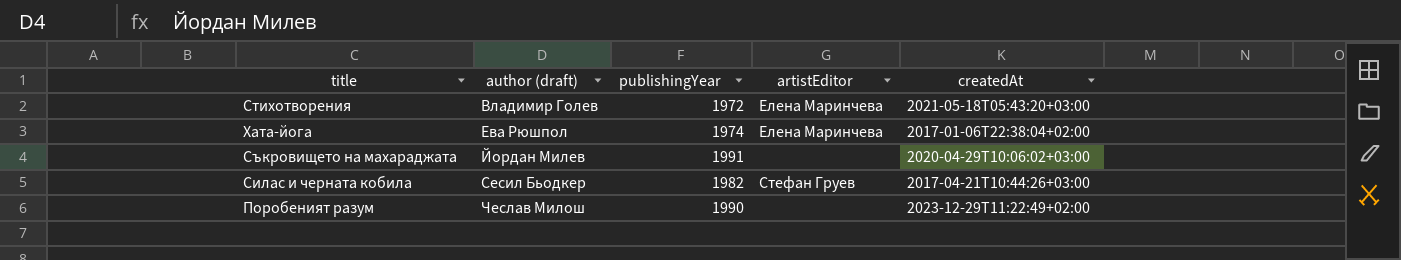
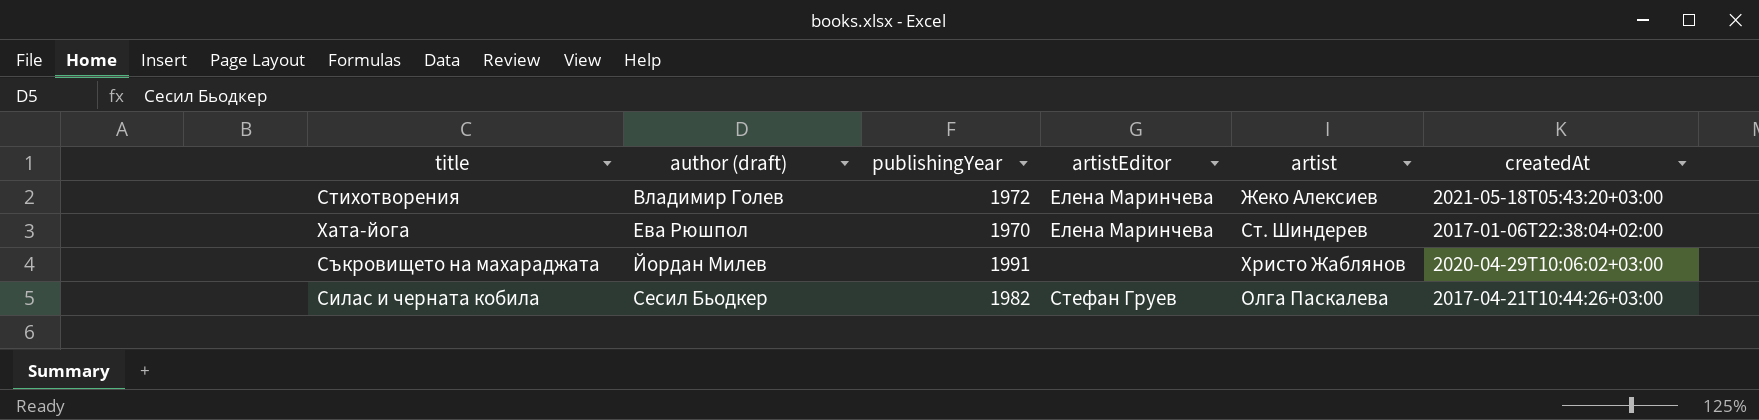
column artist | position: none -> 5
row Поробеният разум: Чеслав Милош | 1990 | none | 2023-12-29T11:22:49+02:00 -> none
Хата-йога | publishingYear: 1974 -> 1970

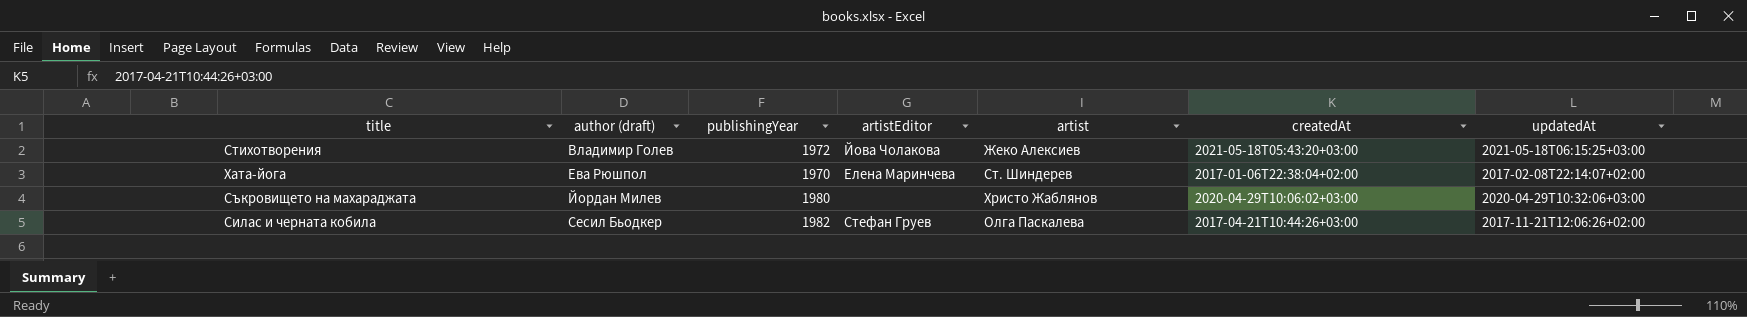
column updatedAt | position: none -> 7
Стихотворения | artistEditor: Елена Маринчева -> Йова Чолакова
Съкровището на махараджата | publishingYear: 1991 -> 1980

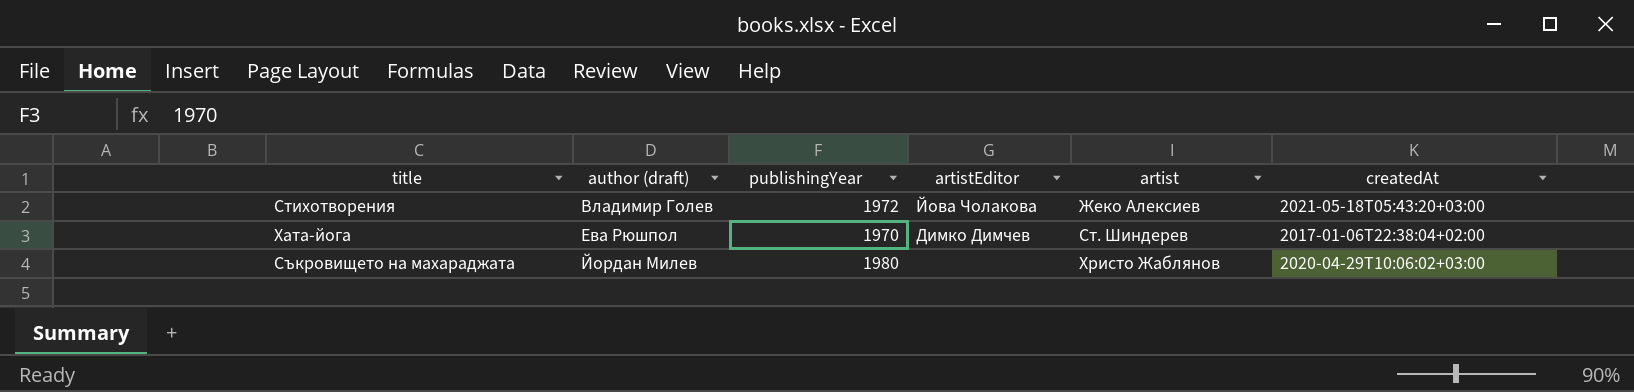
column updatedAt | position: 7 -> none
row Силас и черната кобила: Сесил Бьодкер | 1982 | Стефан Груев | Олга Паскалева | 2017-04-21T10:44:26+03:00 | 2017-11-21T12:06:26+02:00 -> none
Хата-йога | artistEditor: Елена Маринчева -> Димко Димчев

